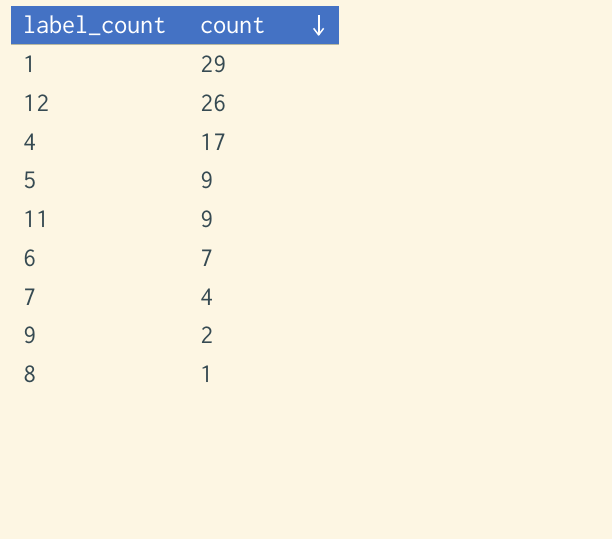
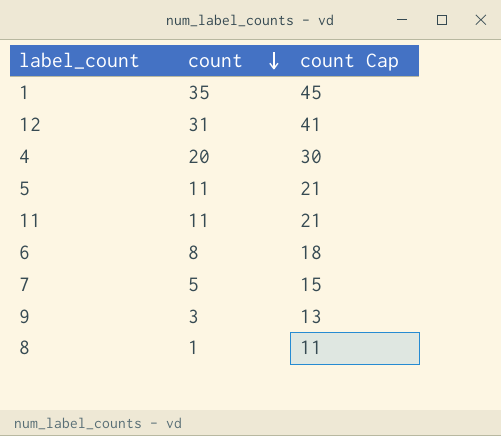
column count Cap | formula: none -> [count] + 10
1 | count: 29 -> 35
12 | count: 26 -> 31
4 | count: 17 -> 20
5 | count: 9 -> 11
11 | count: 9 -> 11
6 | count: 7 -> 8
7 | count: 4 -> 5
9 | count: 2 -> 3

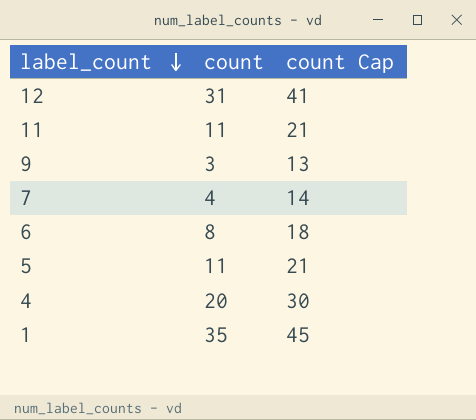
row order: count descending -> label_count descending
row 8: 1 | 11 -> none
7 | count: 5 -> 4
7 | count Cap: 15 -> 14

